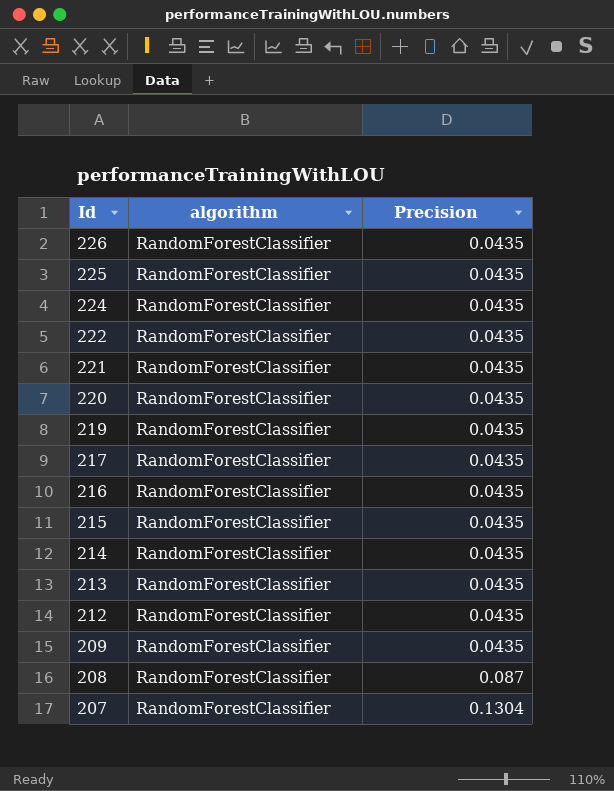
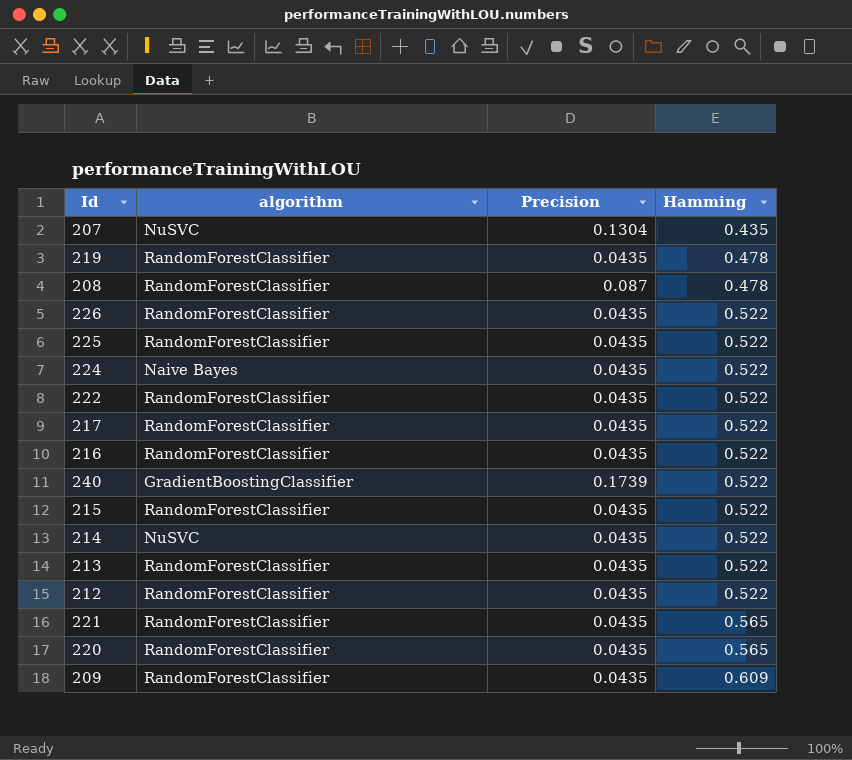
row order: Id descending -> Hamming ascending
column Hamming | position: none -> 4
207 | algorithm: RandomForestClassifier -> NuSVC
224 | algorithm: RandomForestClassifier -> Naive Bayes
row 240: none -> GradientBoostingClassifier | 0.1739 | 0.522
214 | algorithm: RandomForestClassifier -> NuSVC

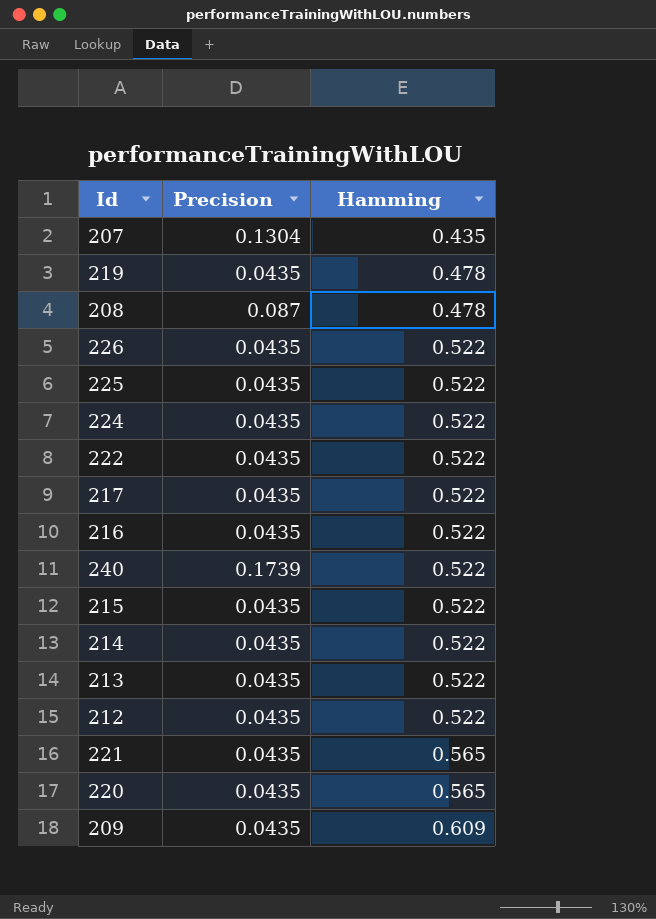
column algorithm | position: 2 -> none

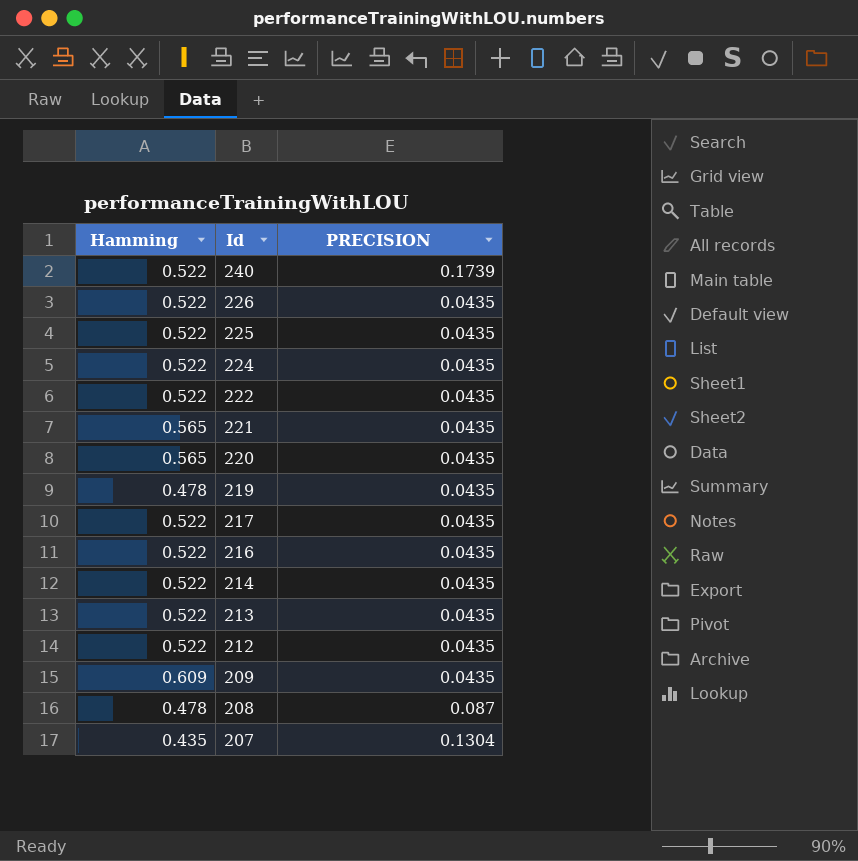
row order: Hamming ascending -> Id descending
column Hamming | position: 3 -> 1
column name: Precision -> PRECISION
row 215: 0.0435 | 0.522 -> none

